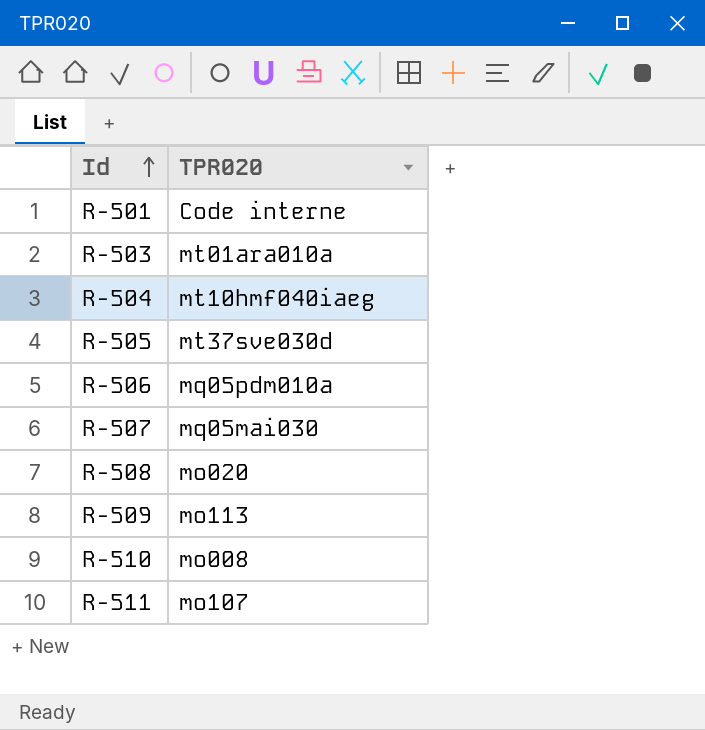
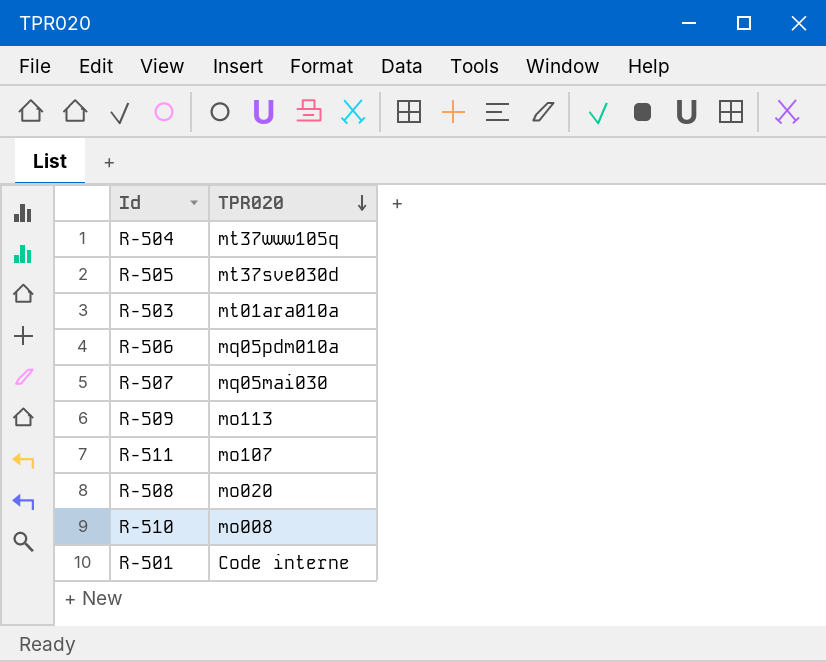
row order: Id ascending -> TPR020 descending
R-504 | TPR020: mt10hmf040iaeg -> mt37www105q

